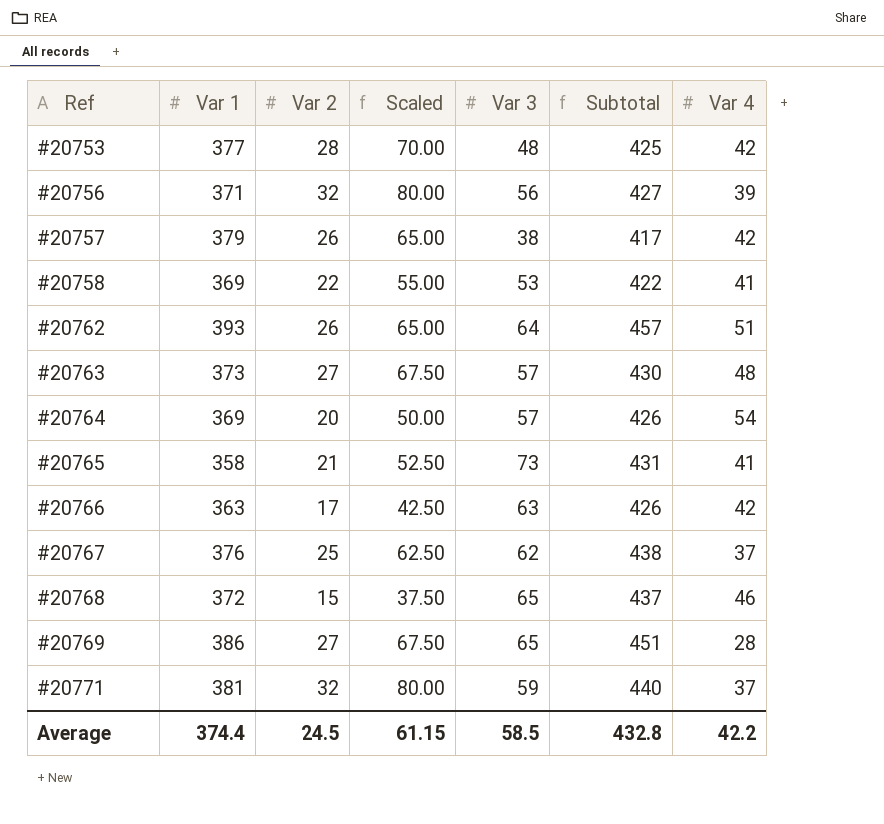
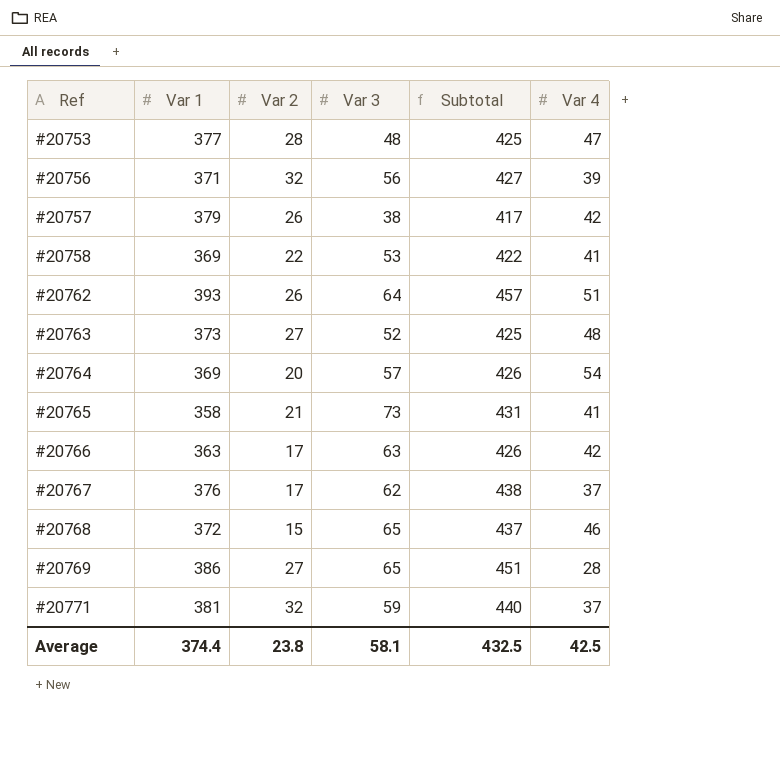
column Scaled | formula: [Var 2] * 2.5 -> none
#20753 | Var 4: 42 -> 47
#20763 | Var 3: 57 -> 52
#20763 | Subtotal: 430 -> 425
#20767 | Var 2: 25 -> 17
Average | Var 2: 24.5 -> 23.8
Average | Var 3: 58.5 -> 58.1
Average | Subtotal: 432.8 -> 432.5
Average | Var 4: 42.2 -> 42.5

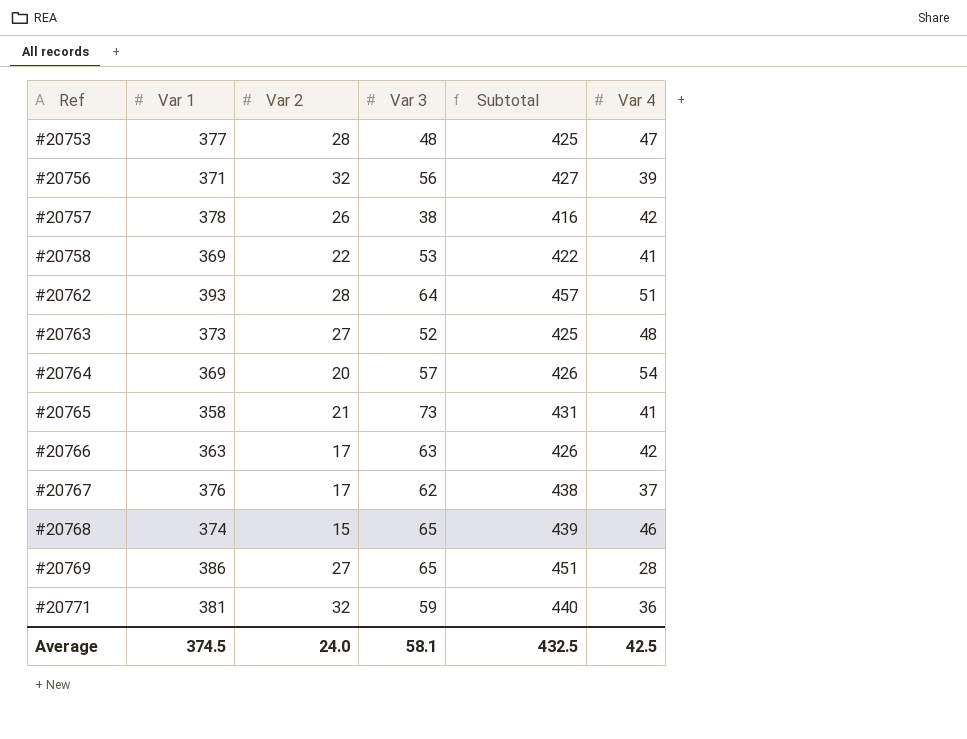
#20757 | Var 1: 379 -> 378
#20757 | Subtotal: 417 -> 416
#20762 | Var 2: 26 -> 28
#20768 | Var 1: 372 -> 374
#20768 | Subtotal: 437 -> 439
#20771 | Var 4: 37 -> 36
Average | Var 1: 374.4 -> 374.5
Average | Var 2: 23.8 -> 24.0

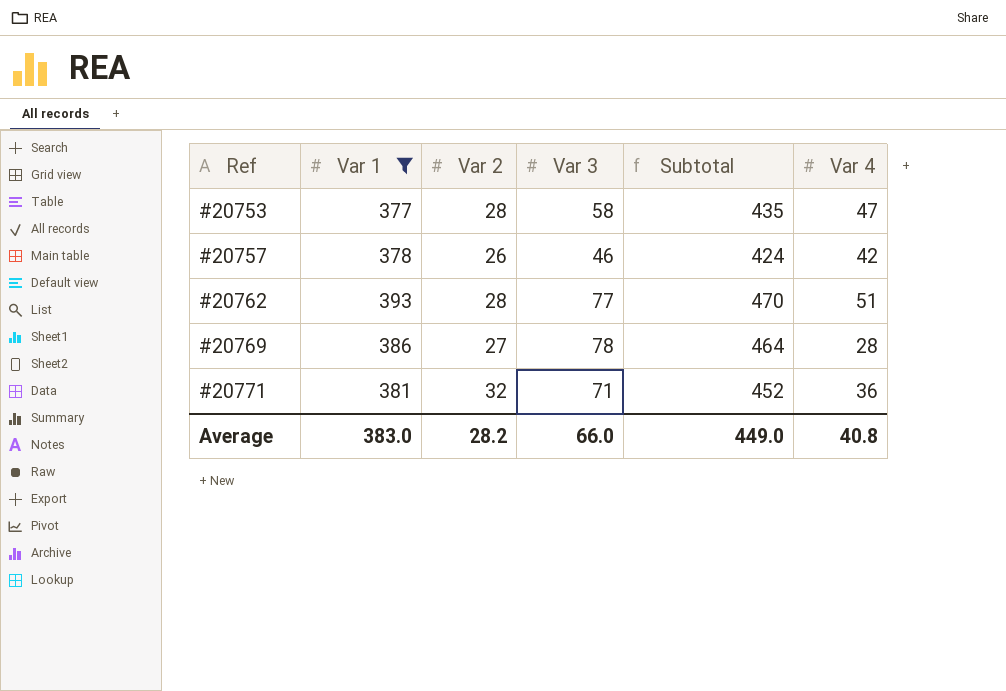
filter: none -> Var 1 >= 377
#20753 | Var 3: 48 -> 58
#20753 | Subtotal: 425 -> 435
#20757 | Var 3: 38 -> 46
#20757 | Subtotal: 416 -> 424
#20762 | Var 3: 64 -> 77
#20762 | Subtotal: 457 -> 470
#20769 | Var 3: 65 -> 78
#20769 | Subtotal: 451 -> 464
#20771 | Var 3: 59 -> 71
#20771 | Subtotal: 440 -> 452
Average | Var 1: 374.5 -> 383.0
Average | Var 2: 24.0 -> 28.2
Average | Var 3: 58.1 -> 66.0
Average | Subtotal: 432.5 -> 449.0
Average | Var 4: 42.5 -> 40.8

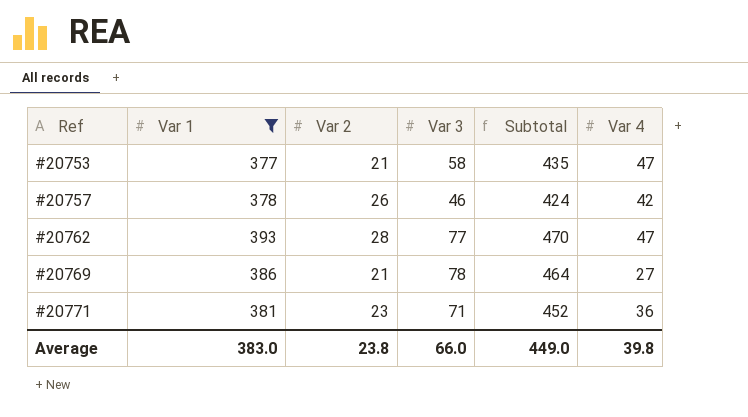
#20753 | Var 2: 28 -> 21
#20762 | Var 4: 51 -> 47
#20769 | Var 2: 27 -> 21
#20769 | Var 4: 28 -> 27
#20771 | Var 2: 32 -> 23
Average | Var 2: 28.2 -> 23.8
Average | Var 4: 40.8 -> 39.8

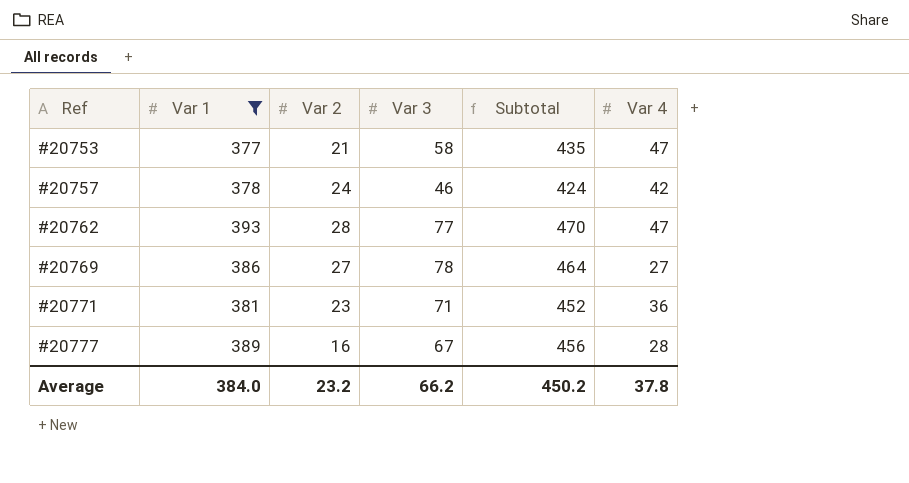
#20757 | Var 2: 26 -> 24
#20769 | Var 2: 21 -> 27
row #20777: none -> 389 | 16 | 67 | 456 | 28
Average | Var 1: 383.0 -> 384.0
Average | Var 2: 23.8 -> 23.2
Average | Var 3: 66.0 -> 66.2
Average | Subtotal: 449.0 -> 450.2
Average | Var 4: 39.8 -> 37.8

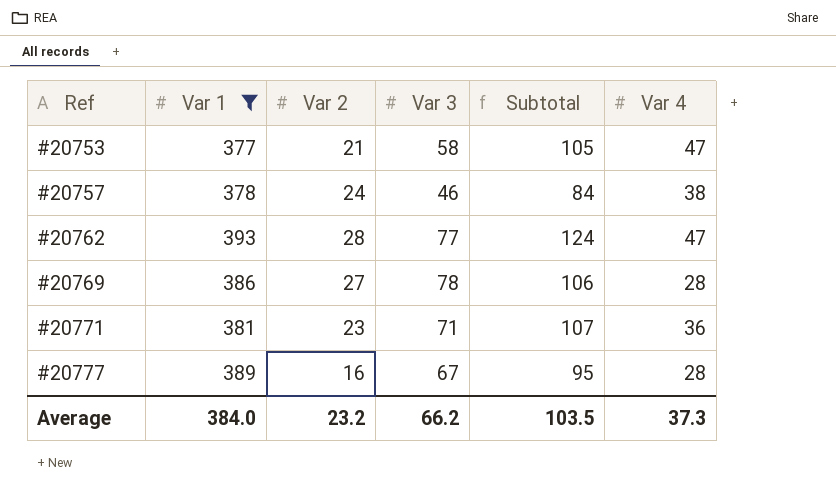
column Subtotal | formula: [Var 1] + [Var 3] -> [Var 3] + [Var 4]
#20757 | Var 4: 42 -> 38
#20769 | Var 4: 27 -> 28
Average | Subtotal: 450.2 -> 103.5
Average | Var 4: 37.8 -> 37.3

